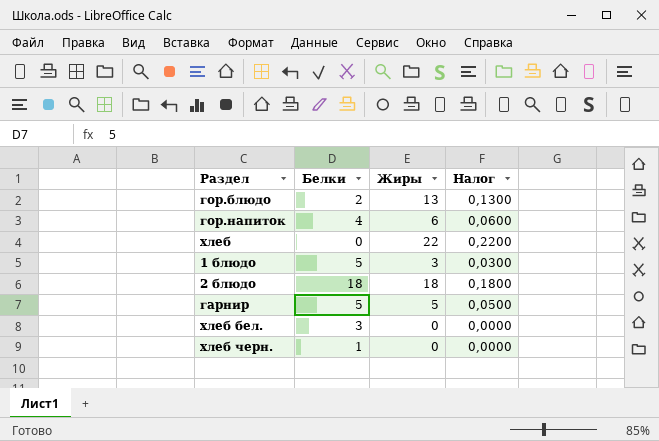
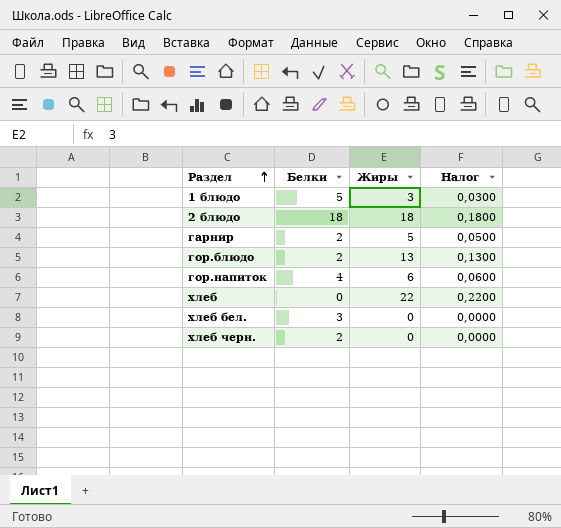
row order: none -> Раздел ascending
гарнир | Белки: 5 -> 2
хлеб черн. | Белки: 1 -> 2

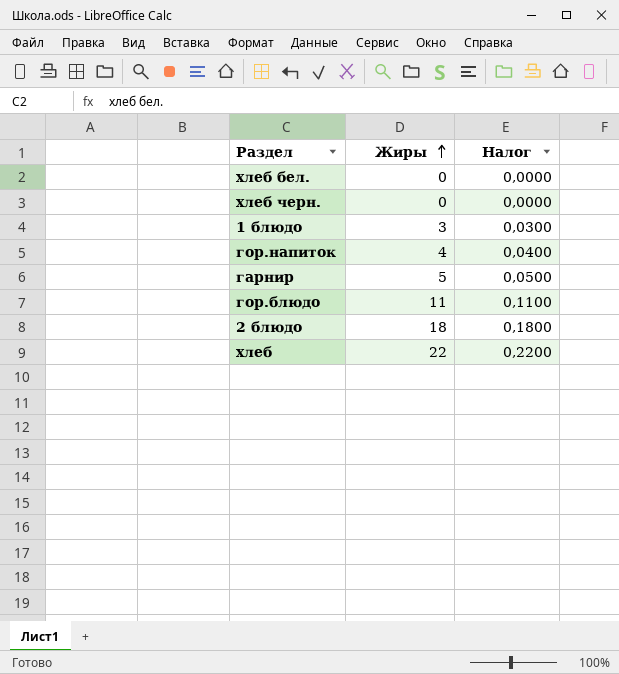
row order: Раздел ascending -> Жиры ascending
column Белки | position: 2 -> none
гор.напиток | Жиры: 6 -> 4
гор.напиток | Налог: 0,0600 -> 0,0400
гор.блюдо | Жиры: 13 -> 11
гор.блюдо | Налог: 0,1300 -> 0,1100

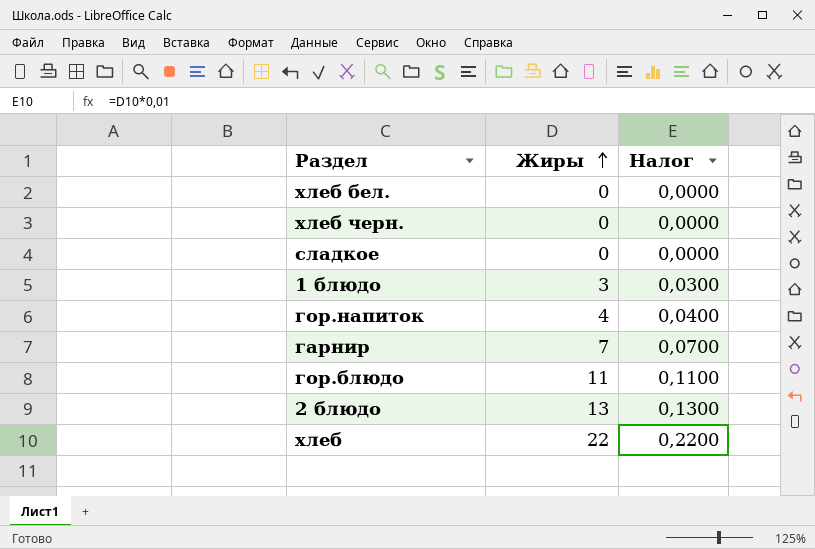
row сладкое: none -> 0 | 0,0000
гарнир | Жиры: 5 -> 7
гарнир | Налог: 0,0500 -> 0,0700
2 блюдо | Жиры: 18 -> 13
2 блюдо | Налог: 0,1800 -> 0,1300

